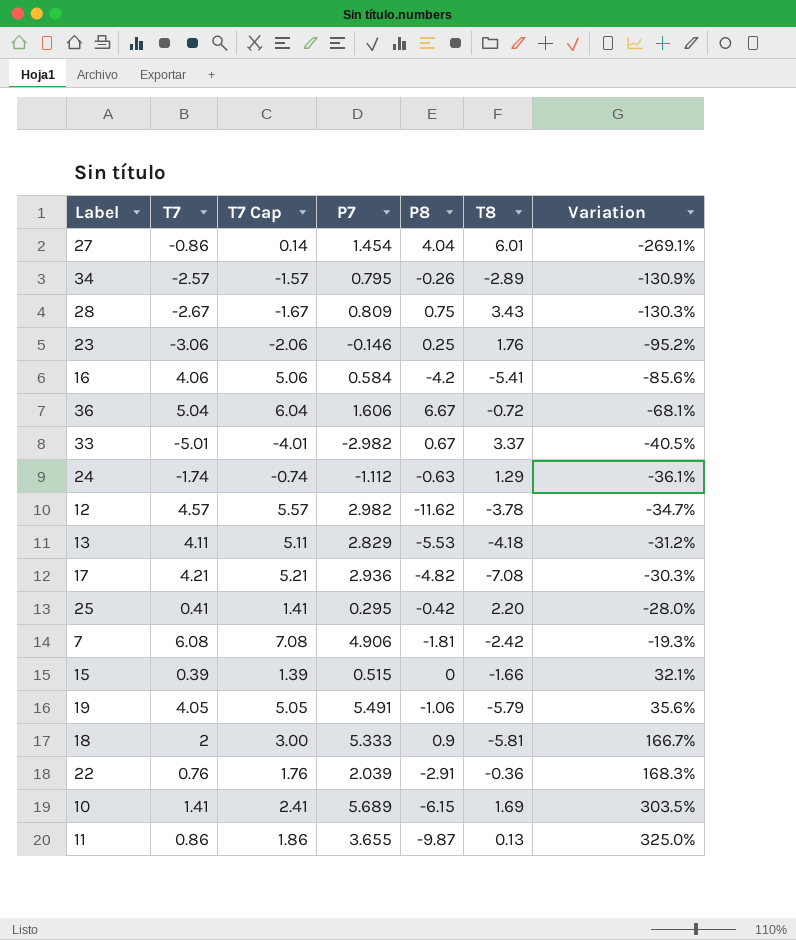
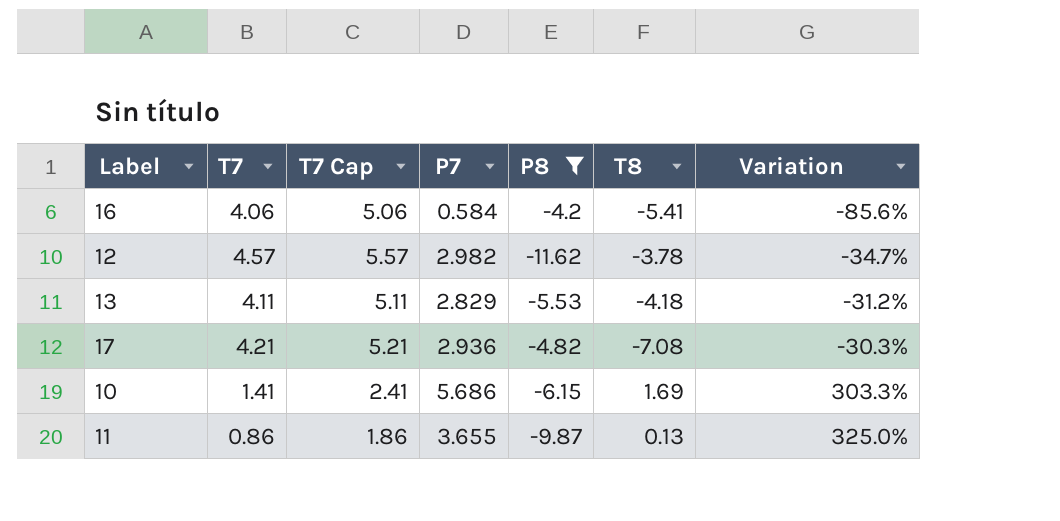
filter: none -> P8 <= -4.2
10 | P7: 5.689 -> 5.686
10 | Variation: 303.5% -> 303.3%

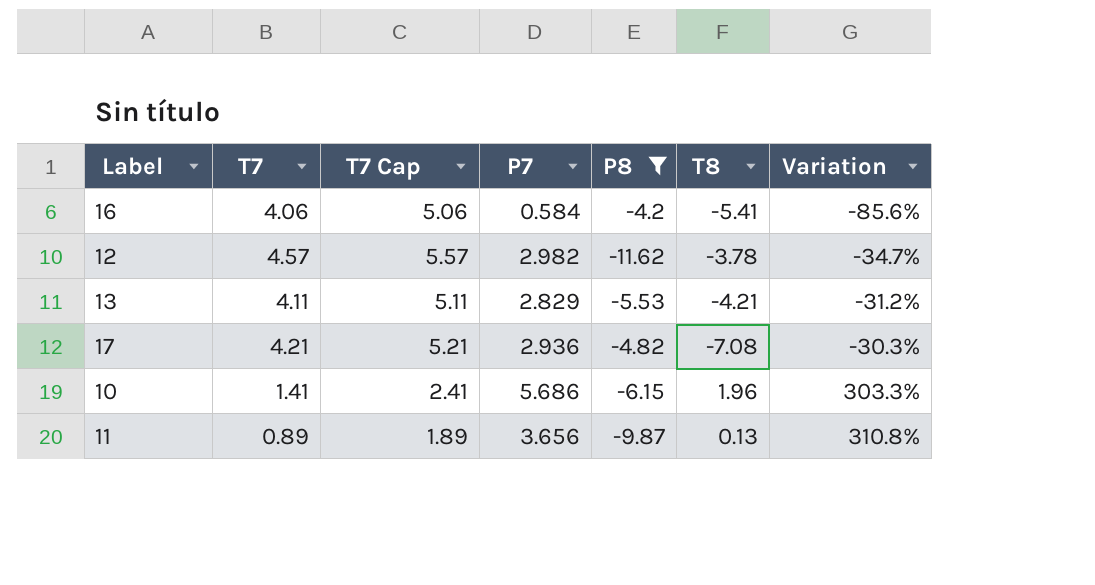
13 | T8: -4.18 -> -4.21
10 | T8: 1.69 -> 1.96
11 | T7: 0.86 -> 0.89
11 | T7 Cap: 1.86 -> 1.89
11 | P7: 3.655 -> 3.656
11 | Variation: 325.0% -> 310.8%

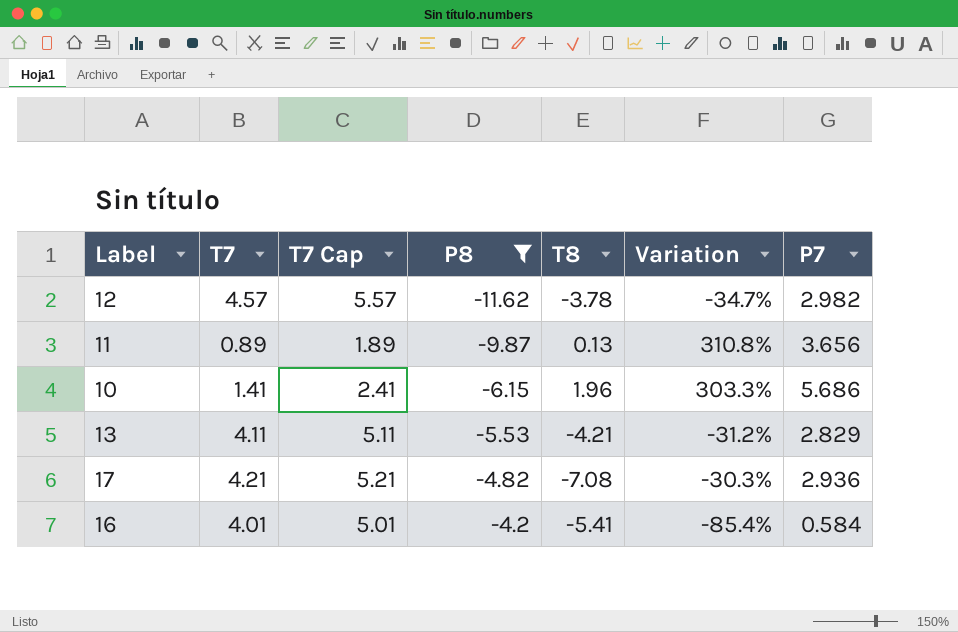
row order: Variation ascending -> P8 ascending
column P7 | position: 4 -> 7
16 | T7: 4.06 -> 4.01
16 | T7 Cap: 5.06 -> 5.01
16 | Variation: -85.6% -> -85.4%

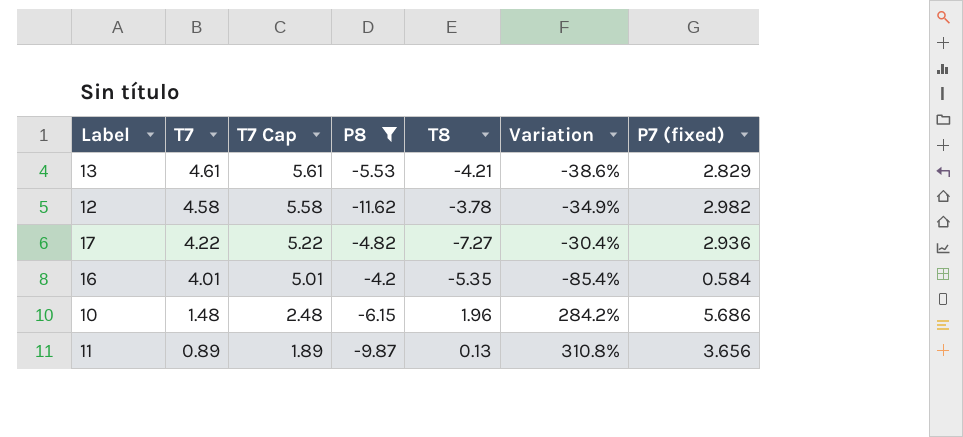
row order: P8 ascending -> T7 descending
column name: P7 -> P7 (fixed)
13 | T7: 4.11 -> 4.61
13 | T7 Cap: 5.11 -> 5.61
13 | Variation: -31.2% -> -38.6%
12 | T7: 4.57 -> 4.58
12 | T7 Cap: 5.57 -> 5.58
12 | Variation: -34.7% -> -34.9%
17 | T7: 4.21 -> 4.22
17 | T7 Cap: 5.21 -> 5.22
17 | T8: -7.08 -> -7.27
17 | Variation: -30.3% -> -30.4%
16 | T8: -5.41 -> -5.35
10 | T7: 1.41 -> 1.48
10 | T7 Cap: 2.41 -> 2.48
10 | Variation: 303.3% -> 284.2%

